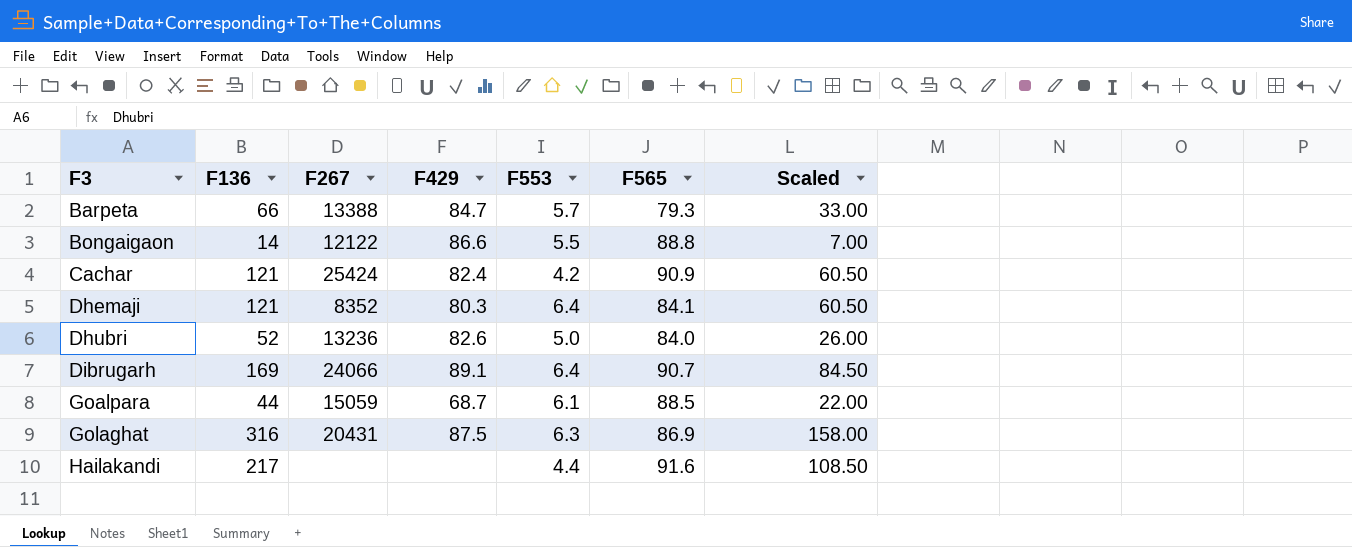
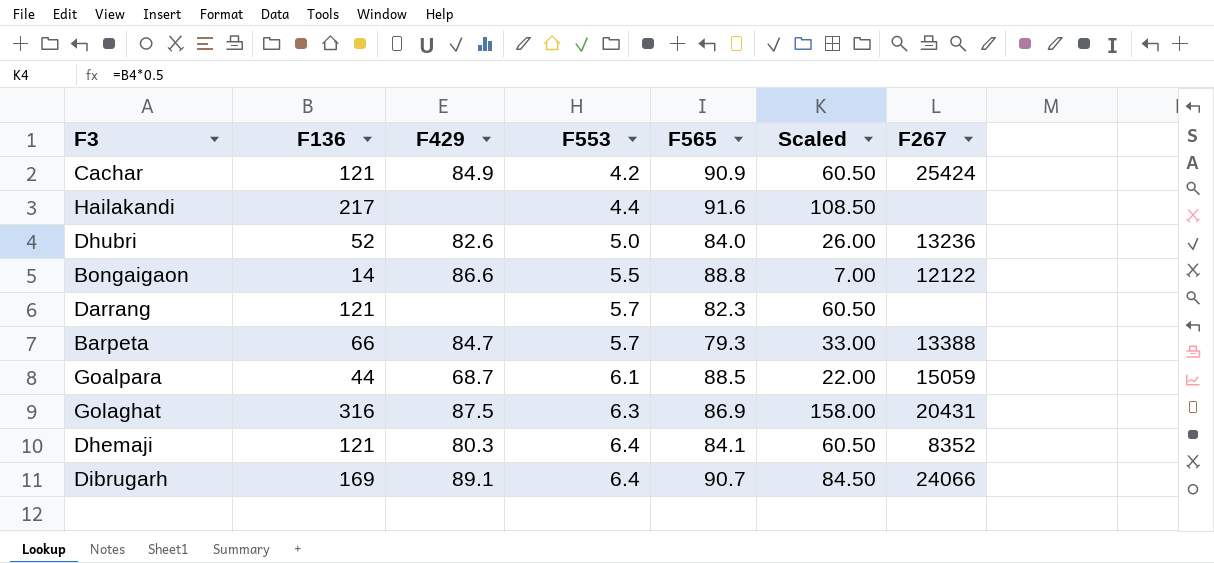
row order: F3 ascending -> F553 ascending
column F267 | position: 3 -> 7
Cachar | F429: 82.4 -> 84.9
row Darrang: none -> 121 | none | 5.7 | 82.3 | 60.50 | none

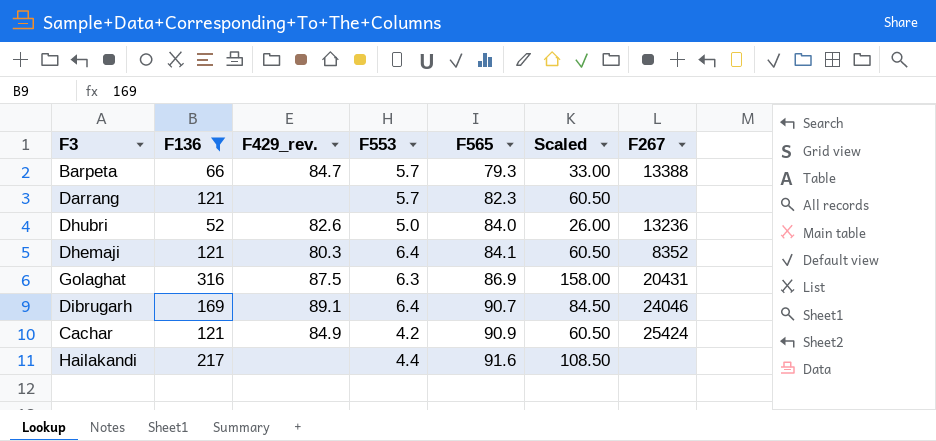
filter: none -> F136 >= 52
row order: F553 ascending -> F565 ascending
column name: F429 -> F429_rev.
Dibrugarh | F267: 24066 -> 24046

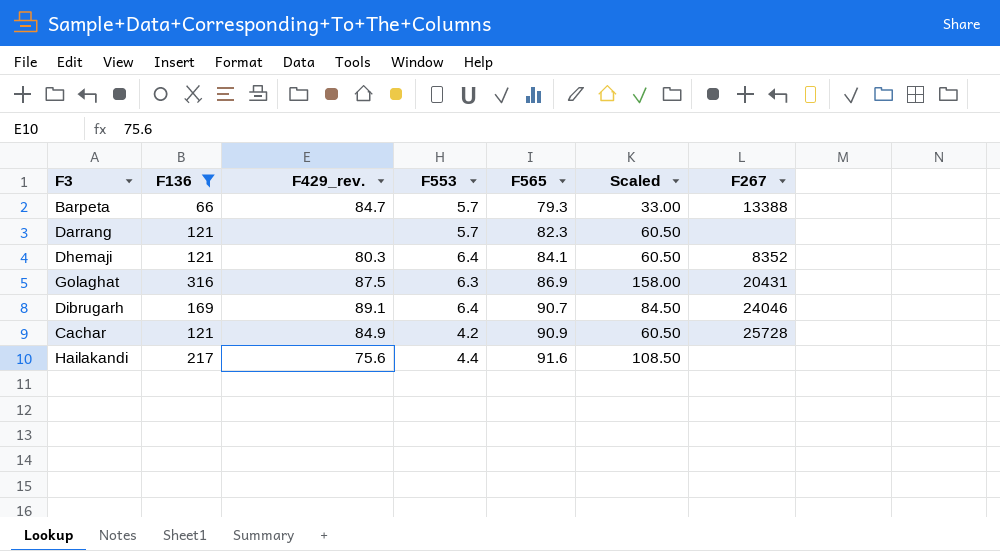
row Dhubri: 52 | 82.6 | 5.0 | 84.0 | 26.00 | 13236 -> none
Cachar | F267: 25424 -> 25728
Hailakandi | F429_rev.: none -> 75.6

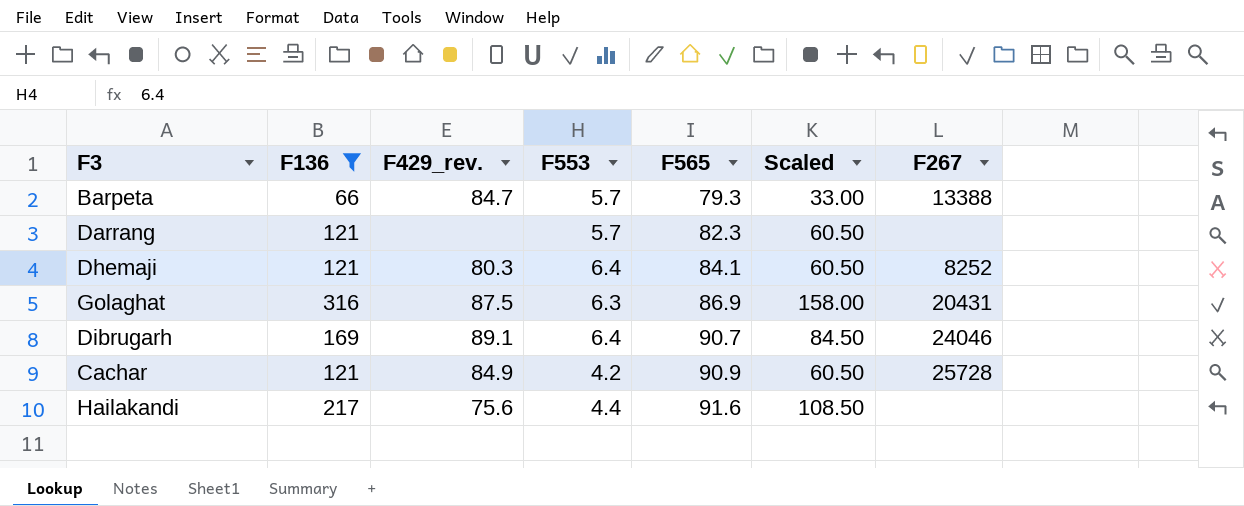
Dhemaji | F267: 8352 -> 8252

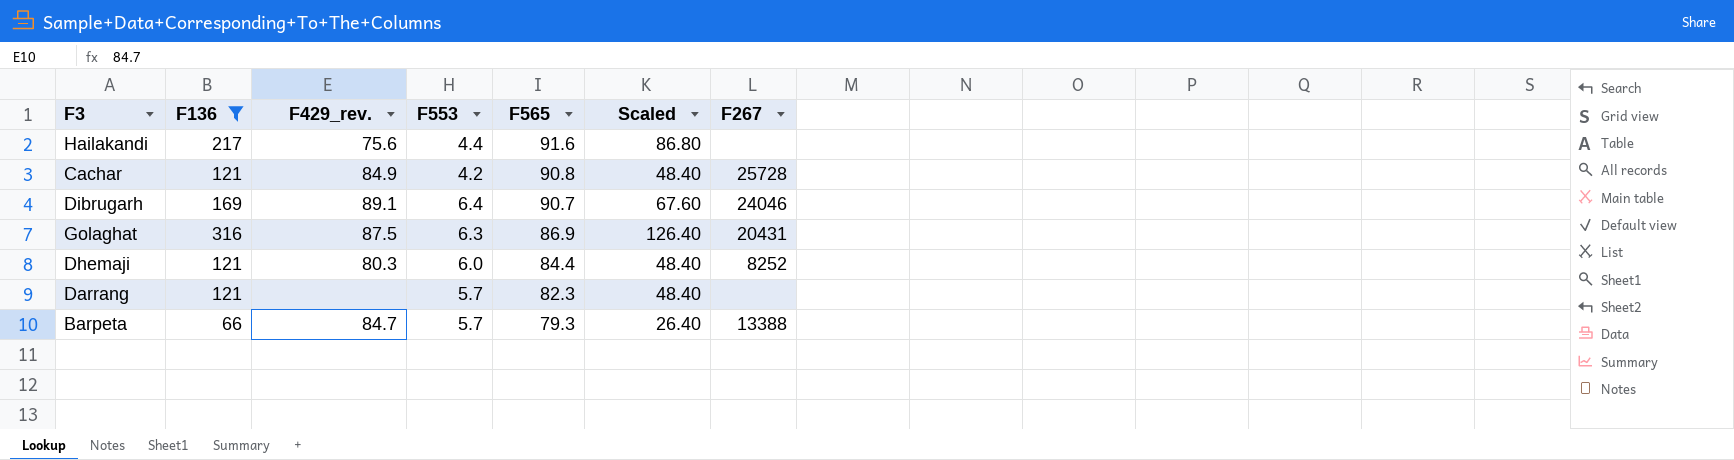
row order: F565 ascending -> F565 descending
column Scaled | formula: [F136] * 0.5 -> [F136] * 0.4
Cachar | F565: 90.9 -> 90.8
Dhemaji | F553: 6.4 -> 6.0
Dhemaji | F565: 84.1 -> 84.4

